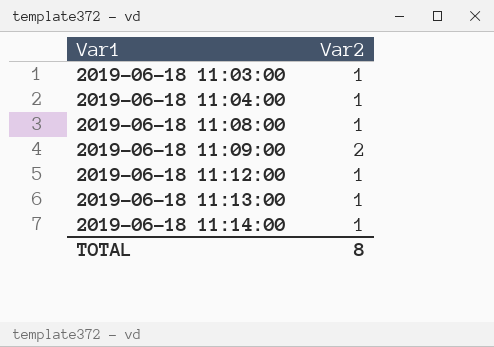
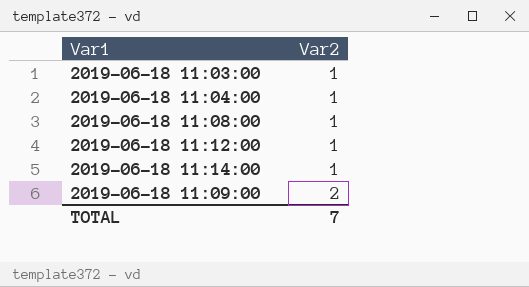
row order: Var1 ascending -> Var2 ascending
row 2019-06-18 11:13:00: 1 -> none
TOTAL | Var2: 8 -> 7

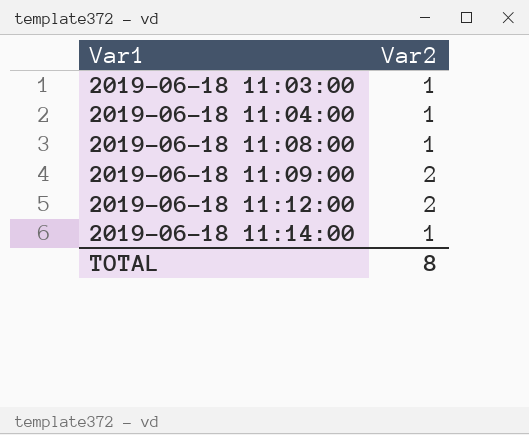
row order: Var2 ascending -> Var1 ascending
2019-06-18 11:12:00 | Var2: 1 -> 2
TOTAL | Var2: 7 -> 8

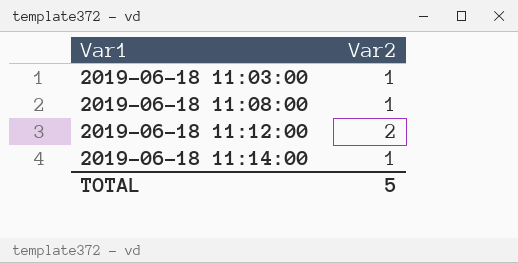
row 2019-06-18 11:04:00: 1 -> none
row 2019-06-18 11:09:00: 2 -> none
TOTAL | Var2: 8 -> 5

